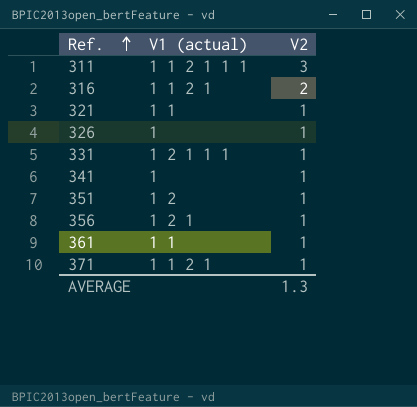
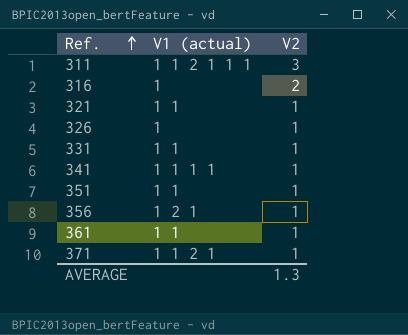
316 | V1 (actual): 1 1 2 1 -> 1
331 | V1 (actual): 1 2 1 1 1 -> 1 1
341 | V1 (actual): 1 -> 1 1 1 1
351 | V1 (actual): 1 2 -> 1 1

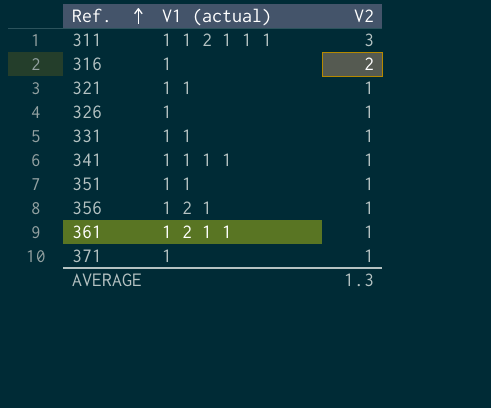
361 | V1 (actual): 1 1 -> 1 2 1 1
371 | V1 (actual): 1 1 2 1 -> 1

